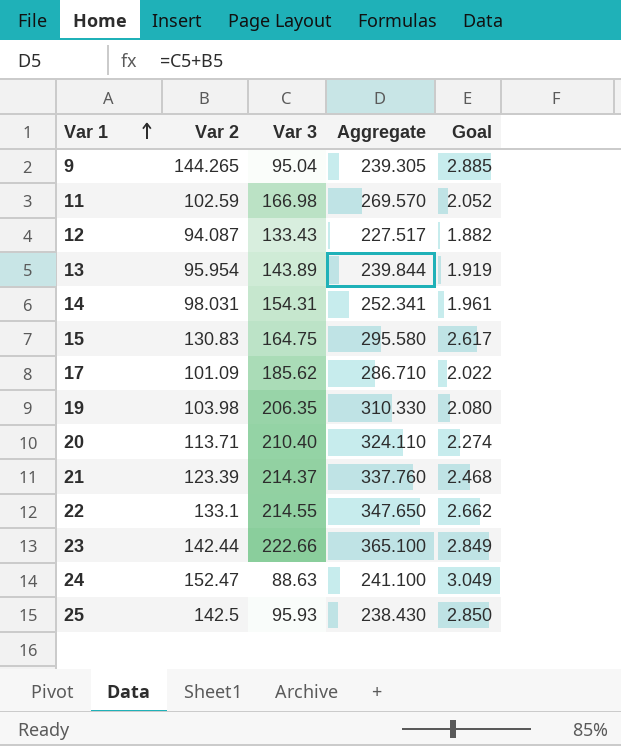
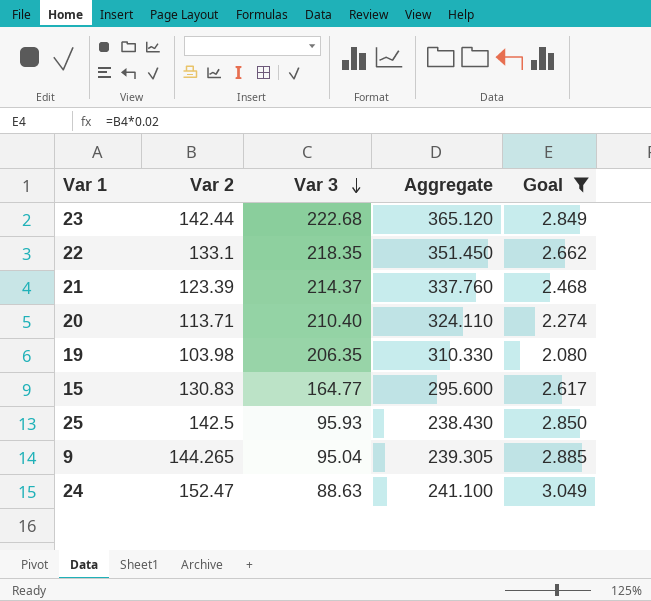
filter: none -> Goal >= 2.080
row order: Var 1 ascending -> Var 3 descending
23 | Var 3: 222.66 -> 222.68
23 | Aggregate: 365.100 -> 365.120
22 | Var 3: 214.55 -> 218.35
22 | Aggregate: 347.650 -> 351.450
15 | Var 3: 164.75 -> 164.77
15 | Aggregate: 295.580 -> 295.600

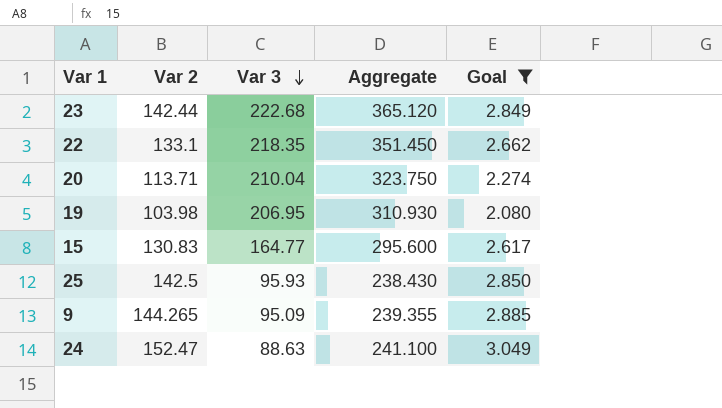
row 21: 123.39 | 214.37 | 337.760 | 2.468 -> none
20 | Var 3: 210.40 -> 210.04
20 | Aggregate: 324.110 -> 323.750
19 | Var 3: 206.35 -> 206.95
19 | Aggregate: 310.330 -> 310.930
9 | Var 3: 95.04 -> 95.09
9 | Aggregate: 239.305 -> 239.355

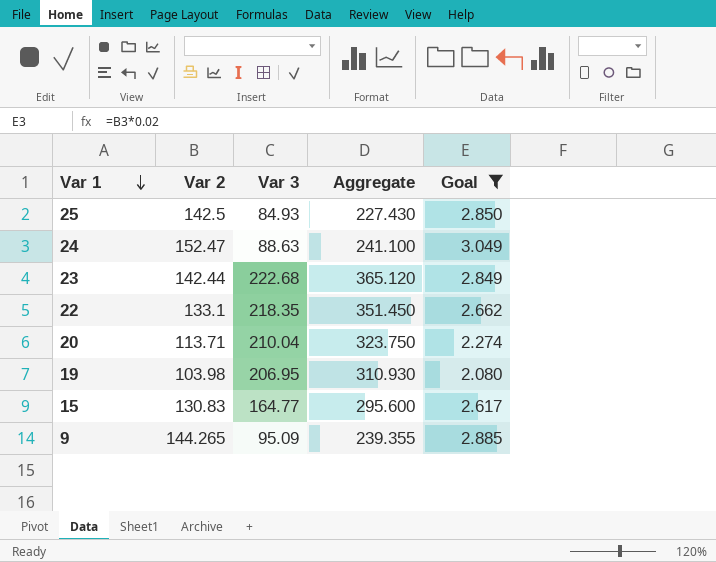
row order: Var 3 descending -> Var 1 descending
25 | Var 3: 95.93 -> 84.93
25 | Aggregate: 238.430 -> 227.430

